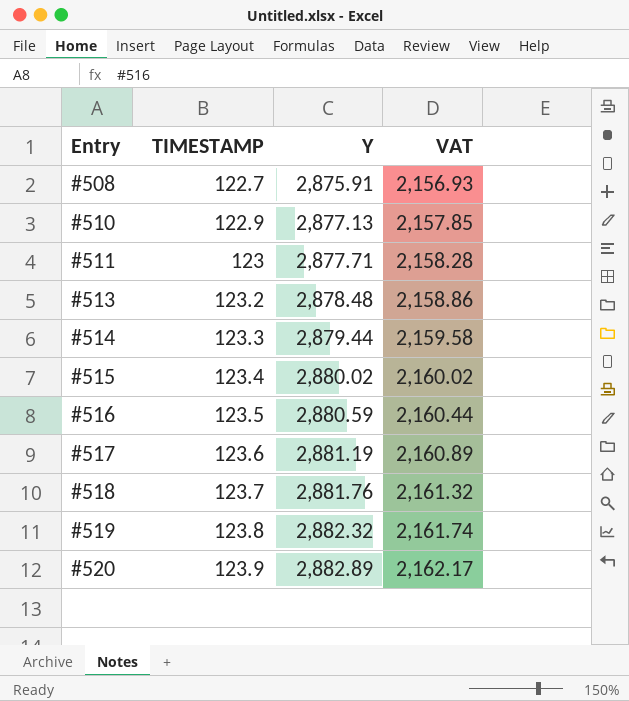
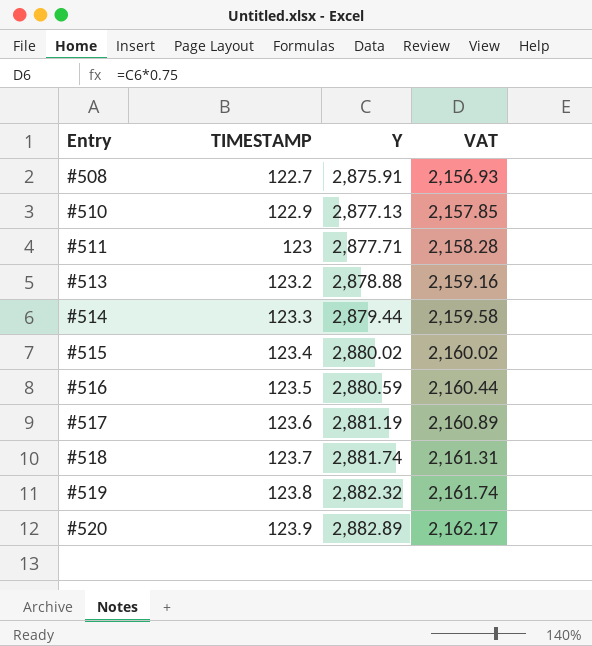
#513 | Y: 2,878.48 -> 2,878.88
#513 | VAT: 2,158.86 -> 2,159.16
#518 | Y: 2,881.76 -> 2,881.74
#518 | VAT: 2,161.32 -> 2,161.31

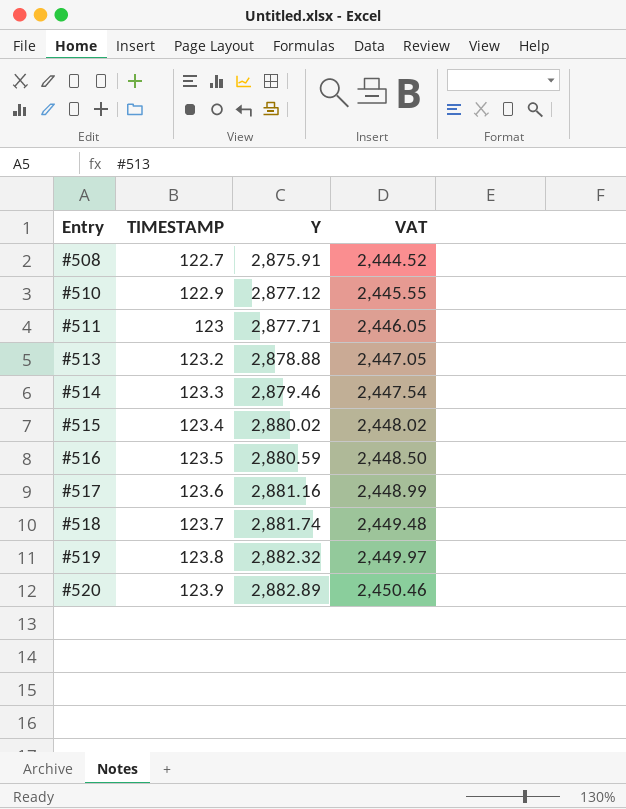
column VAT | formula: [Y] * 0.75 -> [Y] * 0.85
#510 | Y: 2,877.13 -> 2,877.12
#514 | Y: 2,879.44 -> 2,879.46
#517 | Y: 2,881.19 -> 2,881.16

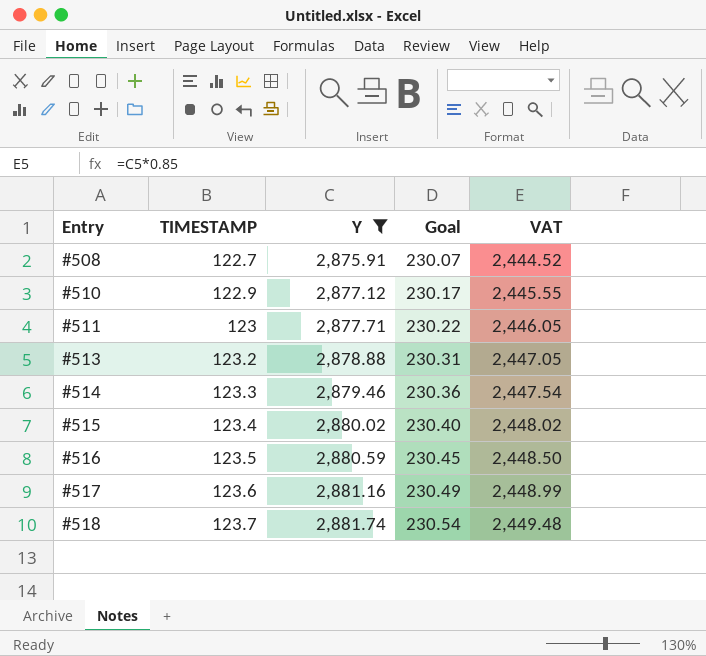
filter: none -> Y <= 2,881.74
column Goal | formula: none -> [Y] * 0.08

